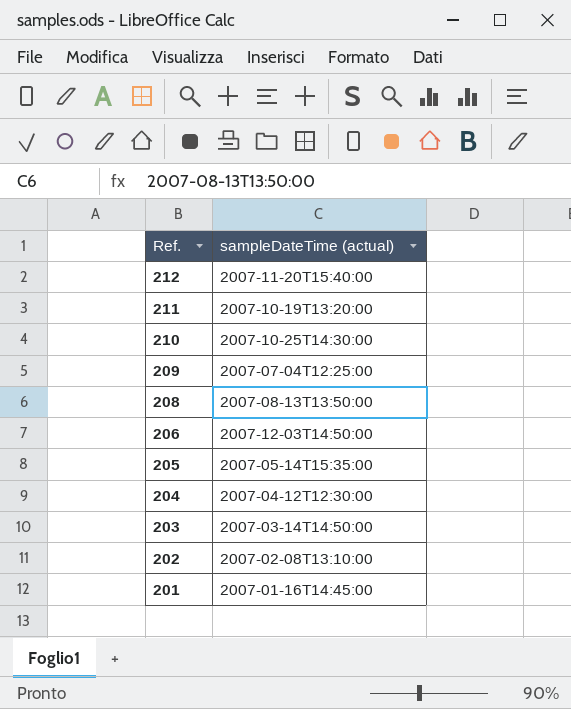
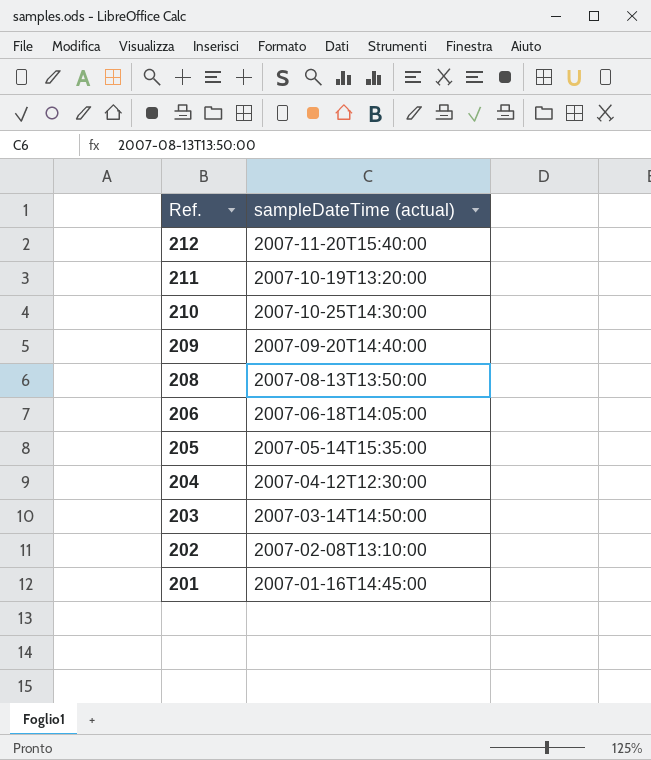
209 | sampleDateTime (actual): 2007-07-04T12:25:00 -> 2007-09-20T14:40:00
206 | sampleDateTime (actual): 2007-12-03T14:50:00 -> 2007-06-18T14:05:00

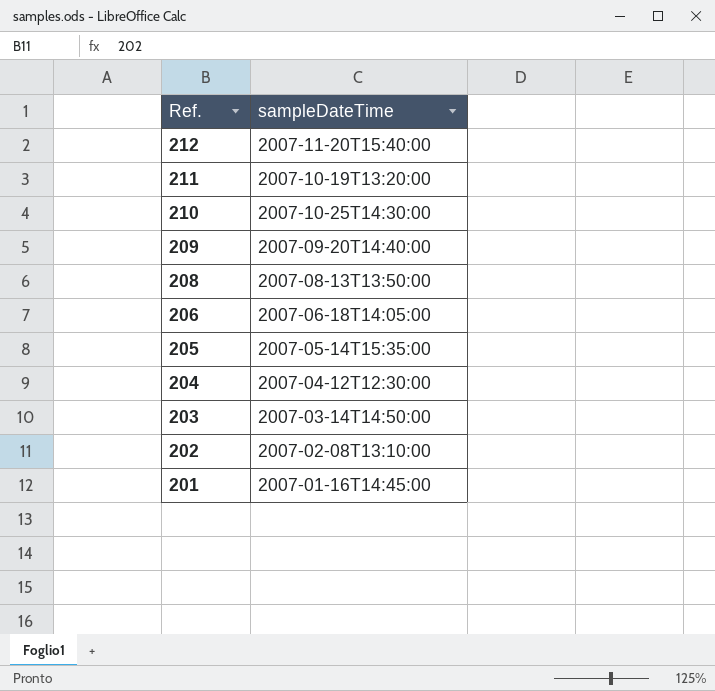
column name: sampleDateTime (actual) -> sampleDateTime

